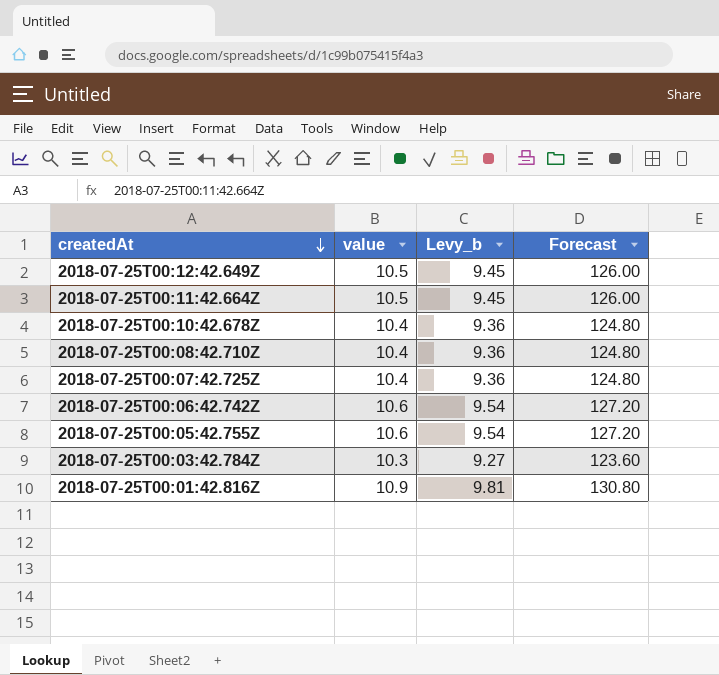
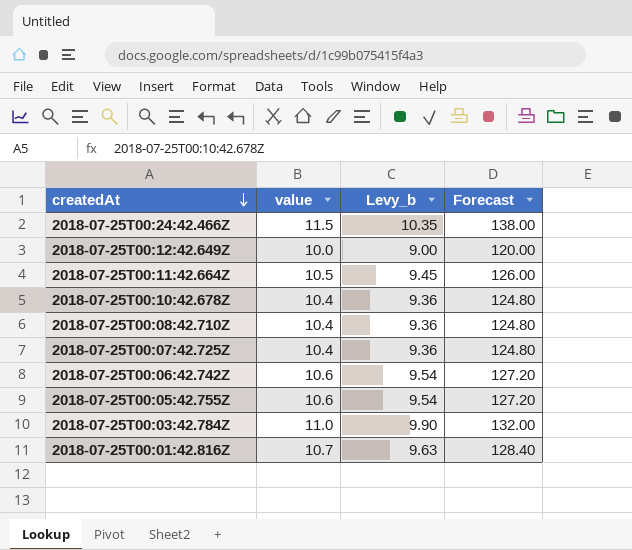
row 2018-07-25T00:24:42.466Z: none -> 11.5 | 10.35 | 138.00
2018-07-25T00:12:42.649Z | value: 10.5 -> 10.0
2018-07-25T00:12:42.649Z | Levy_b: 9.45 -> 9.00
2018-07-25T00:12:42.649Z | Forecast: 126.00 -> 120.00
2018-07-25T00:03:42.784Z | value: 10.3 -> 11.0
2018-07-25T00:03:42.784Z | Levy_b: 9.27 -> 9.90
2018-07-25T00:03:42.784Z | Forecast: 123.60 -> 132.00
2018-07-25T00:01:42.816Z | value: 10.9 -> 10.7
2018-07-25T00:01:42.816Z | Levy_b: 9.81 -> 9.63
2018-07-25T00:01:42.816Z | Forecast: 130.80 -> 128.40

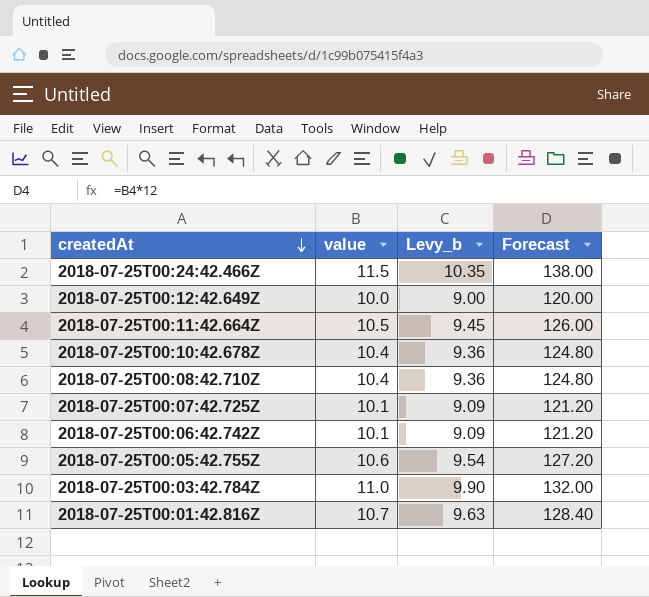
2018-07-25T00:07:42.725Z | value: 10.4 -> 10.1
2018-07-25T00:07:42.725Z | Levy_b: 9.36 -> 9.09
2018-07-25T00:07:42.725Z | Forecast: 124.80 -> 121.20
2018-07-25T00:06:42.742Z | value: 10.6 -> 10.1
2018-07-25T00:06:42.742Z | Levy_b: 9.54 -> 9.09
2018-07-25T00:06:42.742Z | Forecast: 127.20 -> 121.20

